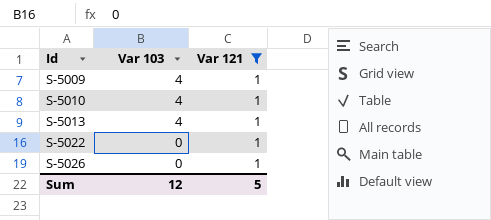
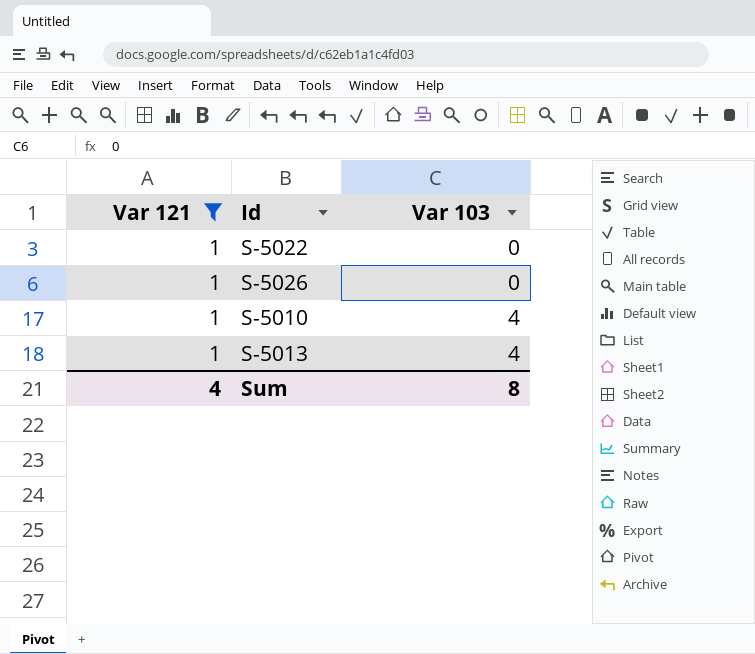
row order: Id ascending -> Var 103 ascending
column Var 121 | position: 3 -> 1
row S-5009: 4 | 1 -> none
Sum | Var 121: 5 -> 4
Sum | Var 103: 12 -> 8

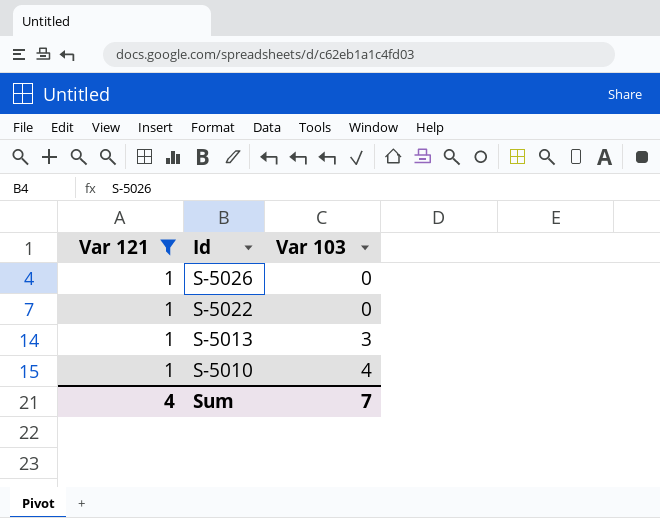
row order: Var 103 ascending -> Id descending
S-5013 | Var 103: 4 -> 3
Sum | Var 103: 8 -> 7

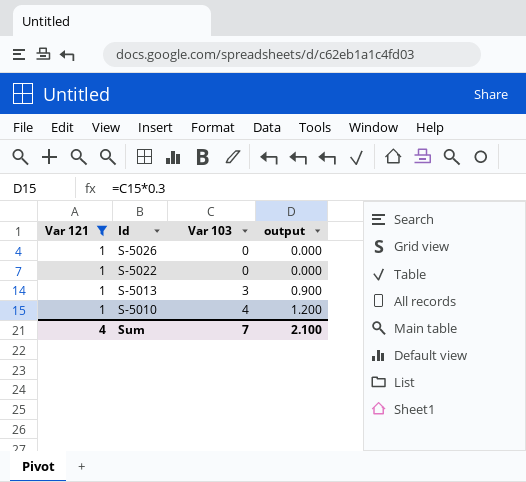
column output | formula: none -> [Var 103] * 0.3

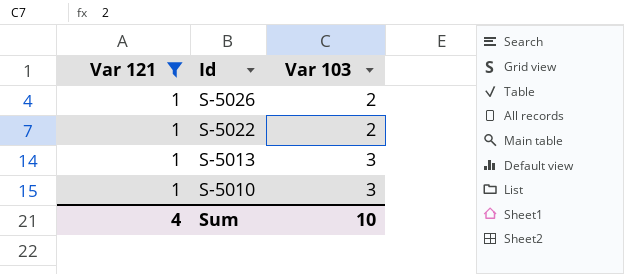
column output | formula: [Var 103] * 0.3 -> none
S-5026 | Var 103: 0 -> 2
S-5022 | Var 103: 0 -> 2
S-5010 | Var 103: 4 -> 3
Sum | Var 103: 7 -> 10

